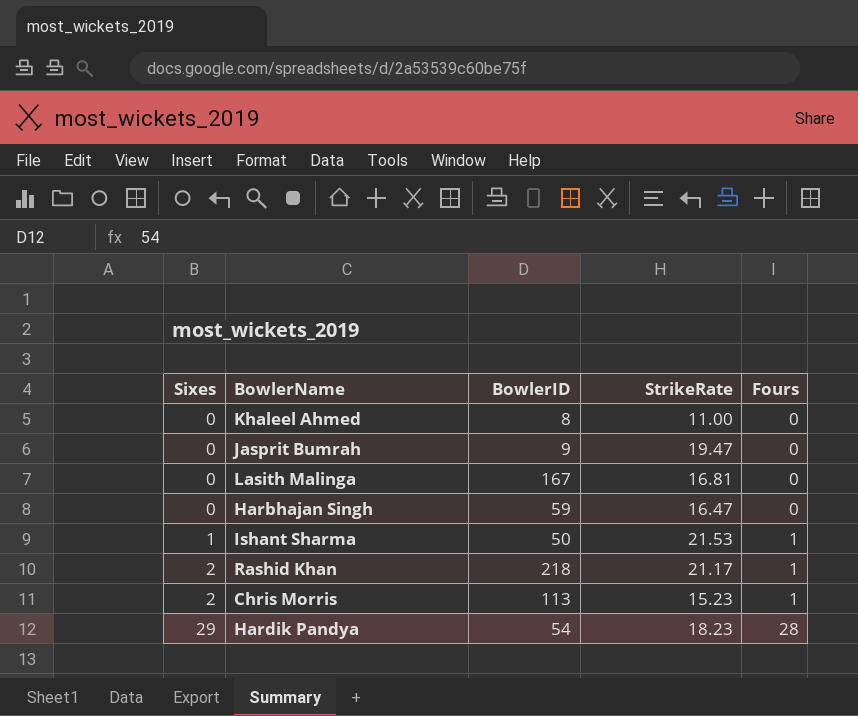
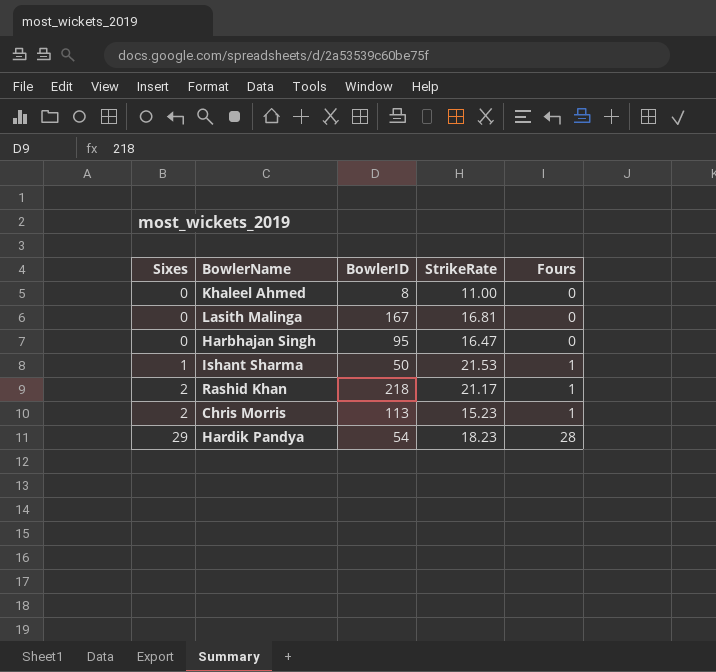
row Jasprit Bumrah: 0 | 9 | 19.47 | 0 -> none
Harbhajan Singh | BowlerID: 59 -> 95

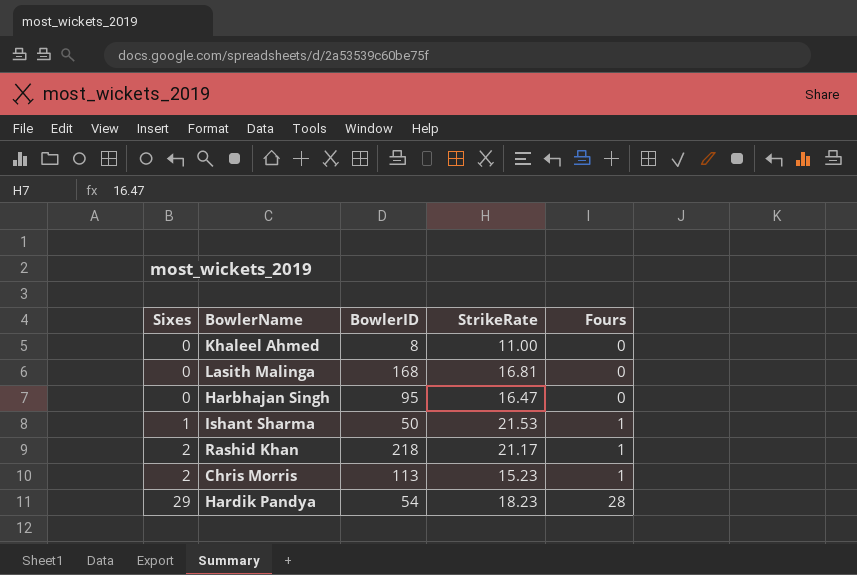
Lasith Malinga | BowlerID: 167 -> 168

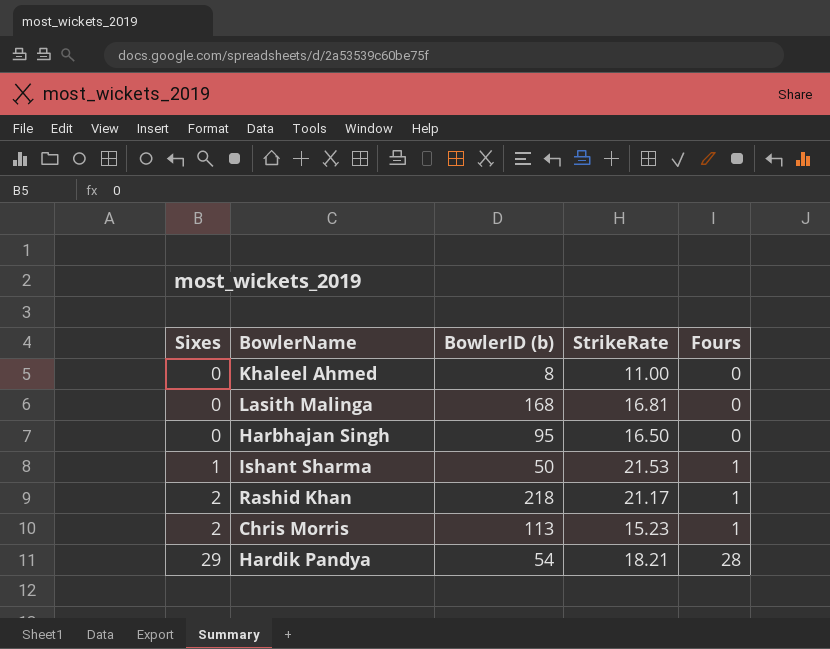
column name: BowlerID -> BowlerID (b)
Harbhajan Singh | StrikeRate: 16.47 -> 16.50
Hardik Pandya | StrikeRate: 18.23 -> 18.21

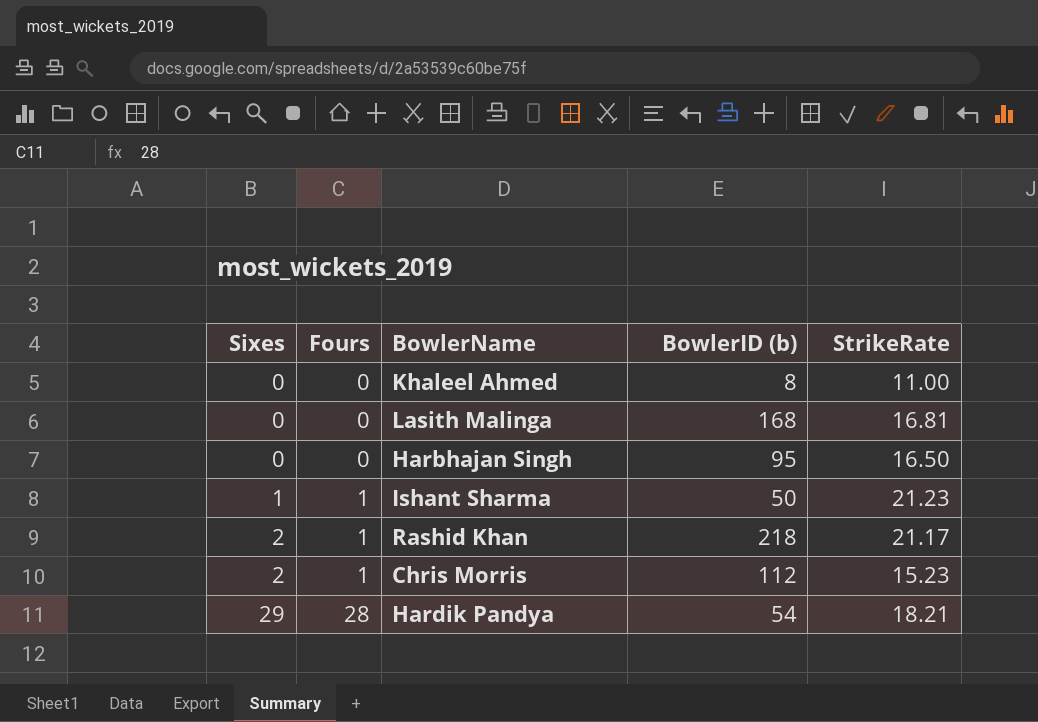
column Fours | position: 5 -> 2
Ishant Sharma | StrikeRate: 21.53 -> 21.23
Chris Morris | BowlerID (b): 113 -> 112

